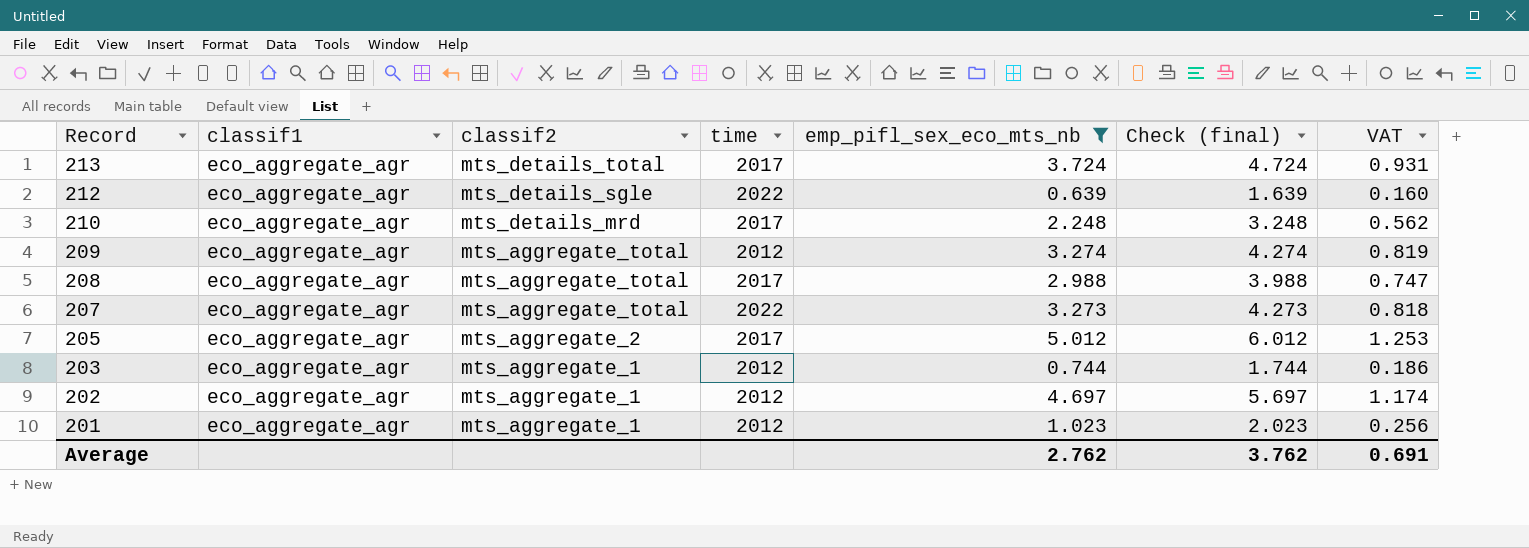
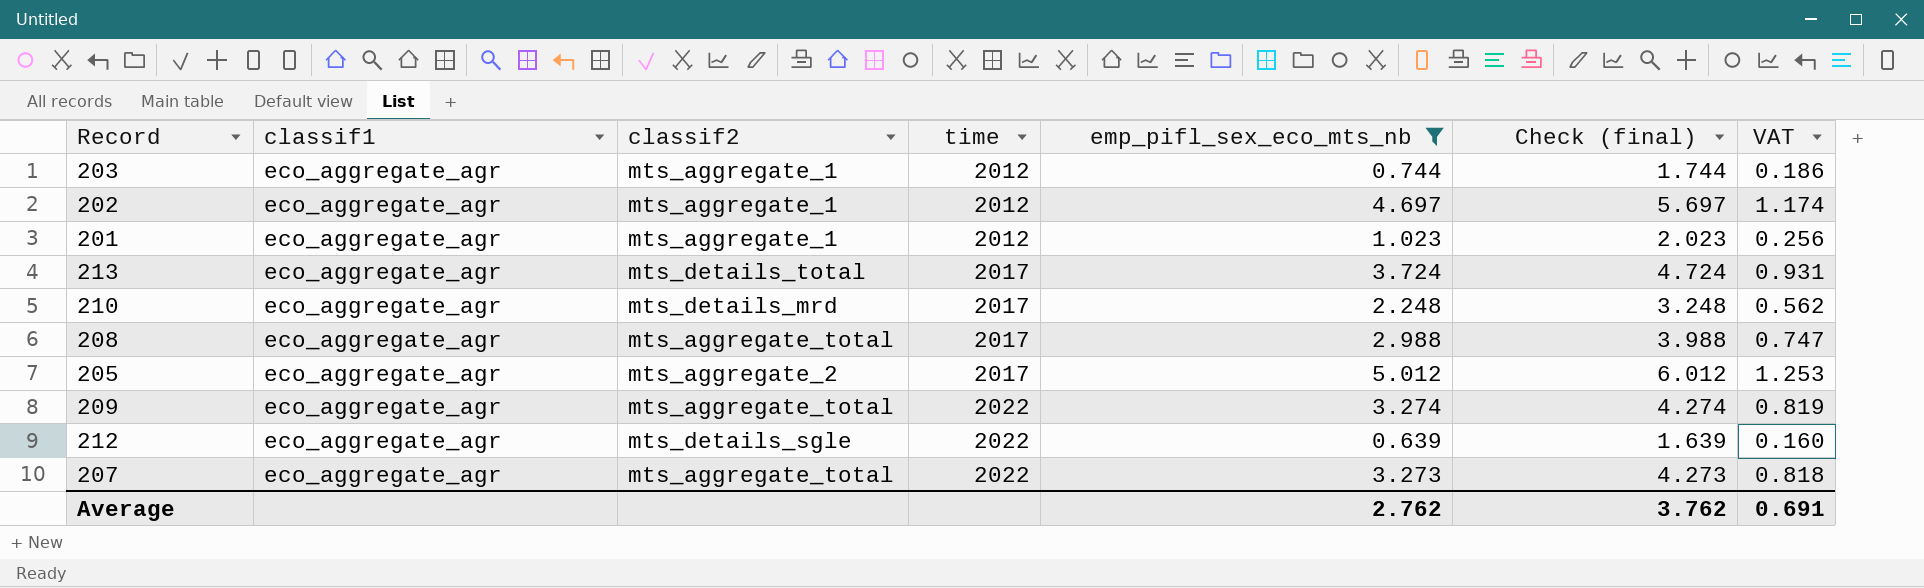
row order: Record descending -> time ascending
209 | time: 2012 -> 2022

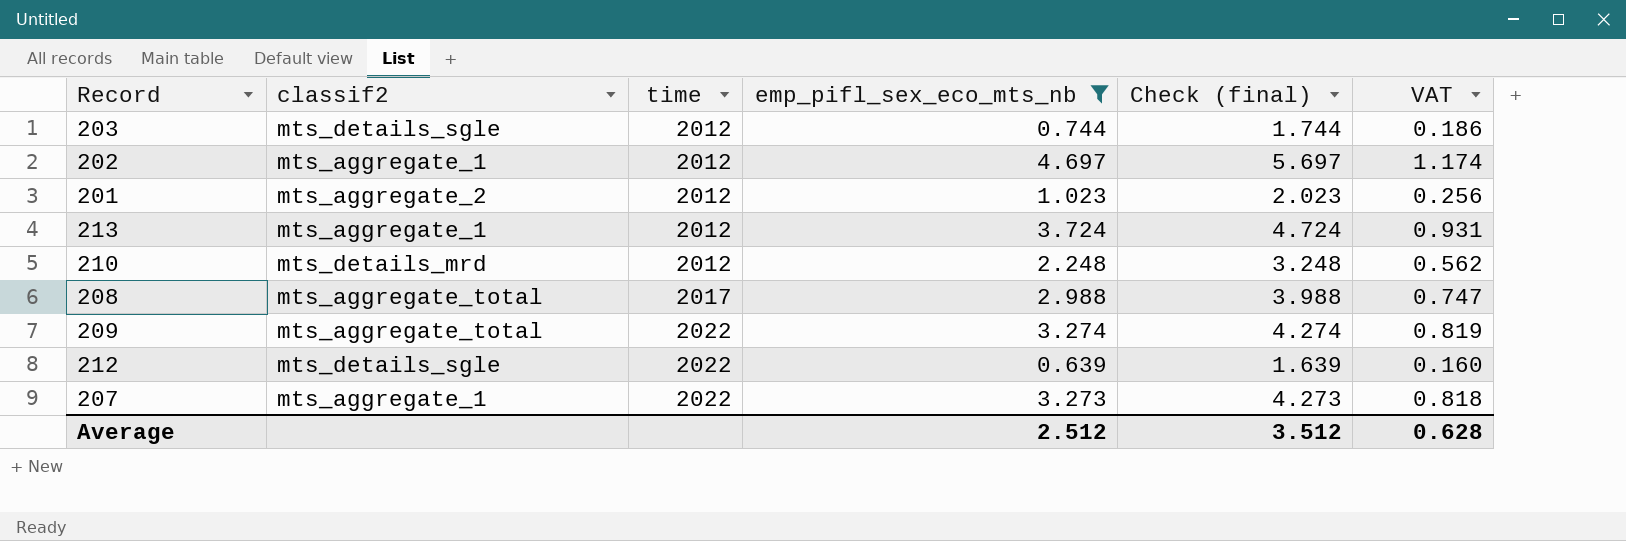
column classif1 | position: 2 -> none
row 205: eco_aggregate_agr | mts_aggregate_2 | 2017 | 5.012 | 6.012 | 1.253 -> none
203 | classif2: mts_aggregate_1 -> mts_details_sgle
201 | classif2: mts_aggregate_1 -> mts_aggregate_2
213 | classif2: mts_details_total -> mts_aggregate_1
213 | time: 2017 -> 2012
210 | time: 2017 -> 2012
207 | classif2: mts_aggregate_total -> mts_aggregate_1
Average | emp_pifl_sex_eco_mts_nb: 2.762 -> 2.512
Average | Check (final): 3.762 -> 3.512
Average | VAT: 0.691 -> 0.628

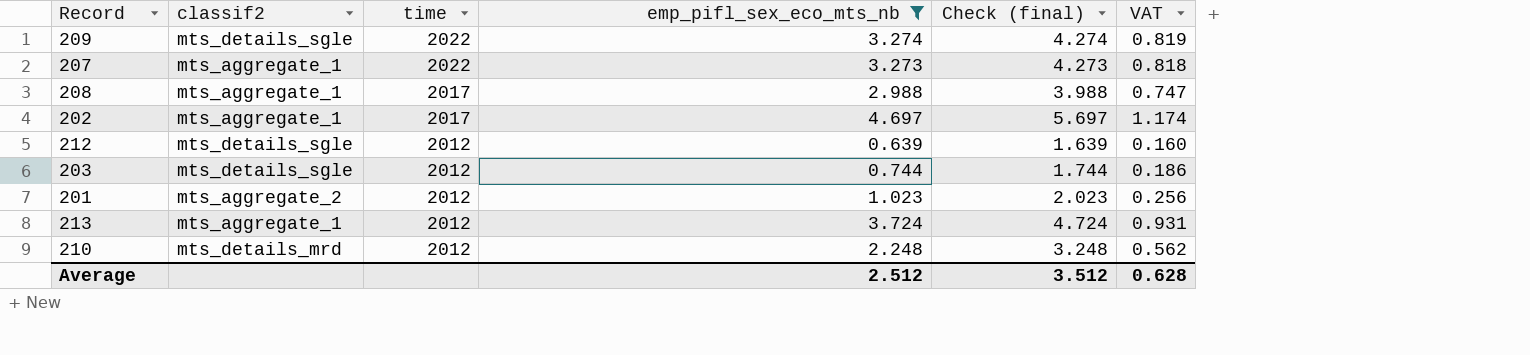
row order: time ascending -> time descending
209 | classif2: mts_aggregate_total -> mts_details_sgle
208 | classif2: mts_aggregate_total -> mts_aggregate_1
202 | time: 2012 -> 2017
212 | time: 2022 -> 2012

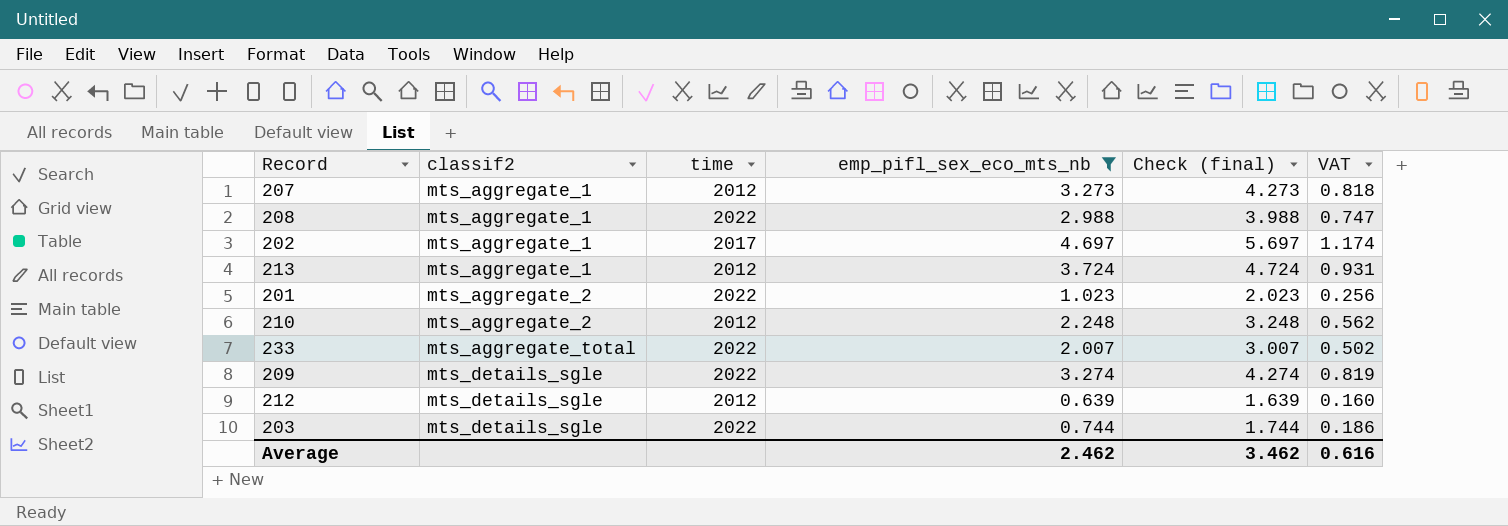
row order: time descending -> classif2 ascending
207 | time: 2022 -> 2012
208 | time: 2017 -> 2022
201 | time: 2012 -> 2022
210 | classif2: mts_details_mrd -> mts_aggregate_2
row 233: none -> mts_aggregate_total | 2022 | 2.007 | 3.007 | 0.502
203 | time: 2012 -> 2022
Average | emp_pifl_sex_eco_mts_nb: 2.512 -> 2.462
Average | Check (final): 3.512 -> 3.462
Average | VAT: 0.628 -> 0.616

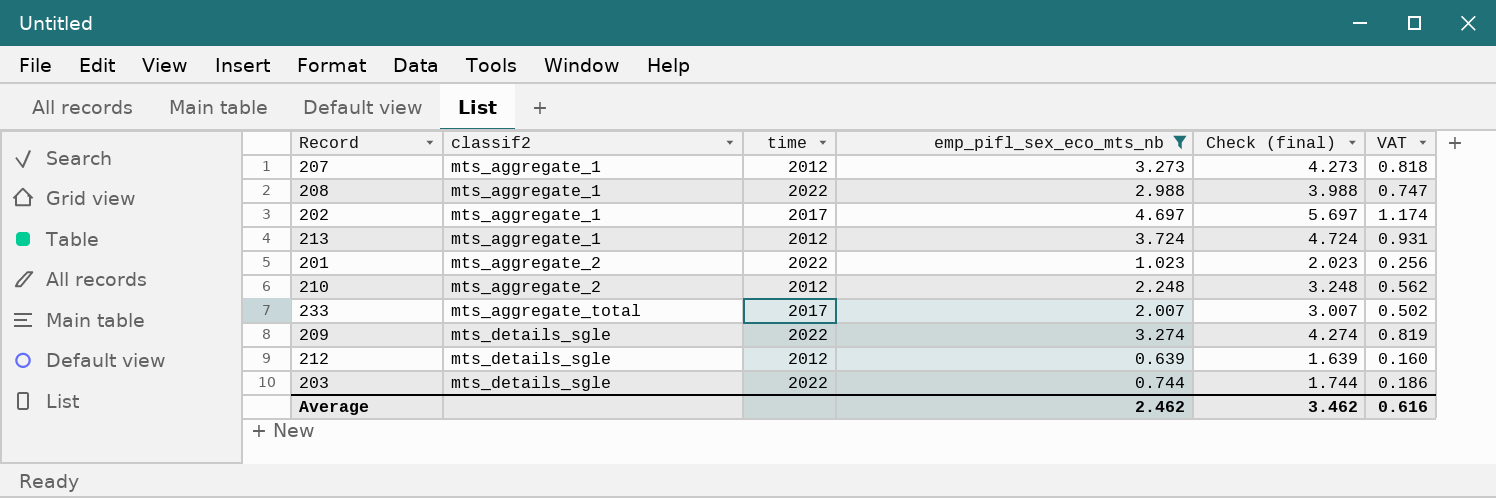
233 | time: 2022 -> 2017

